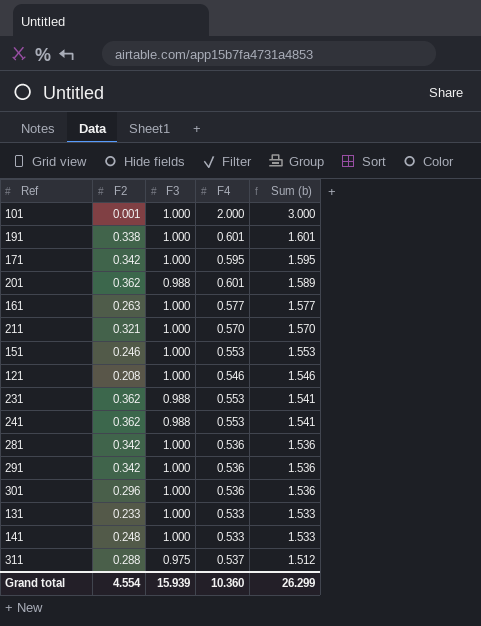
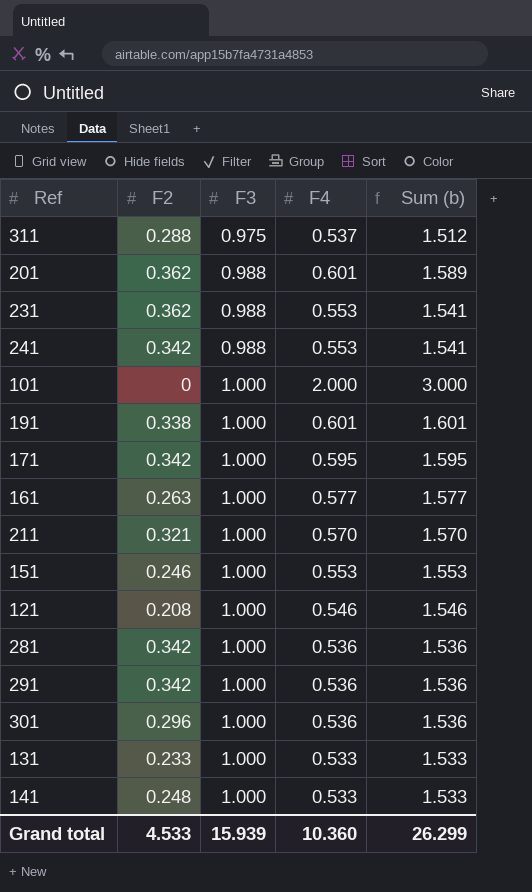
row order: Sum (b) descending -> F3 ascending
241 | F2: 0.362 -> 0.342
101 | F2: 0.001 -> 0
Grand total | F2: 4.554 -> 4.533

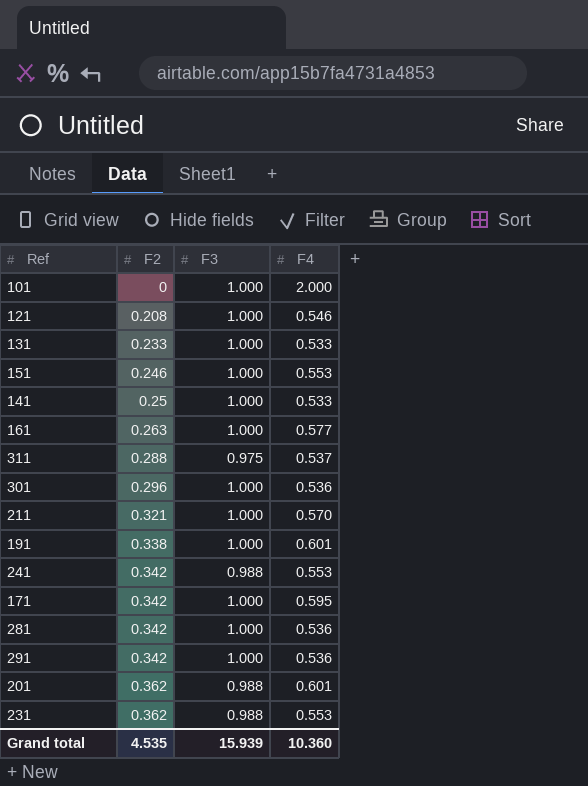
row order: F3 ascending -> F2 ascending
column Sum (b) | formula: [F3] + [F4] -> none
141 | F2: 0.248 -> 0.25
Grand total | F2: 4.533 -> 4.535

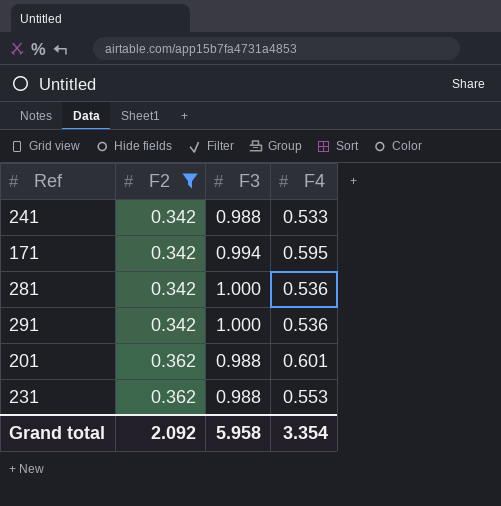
filter: none -> F2 >= 0.342
241 | F4: 0.553 -> 0.533
171 | F3: 1.000 -> 0.994
Grand total | F2: 4.535 -> 2.092
Grand total | F3: 15.939 -> 5.958
Grand total | F4: 10.360 -> 3.354

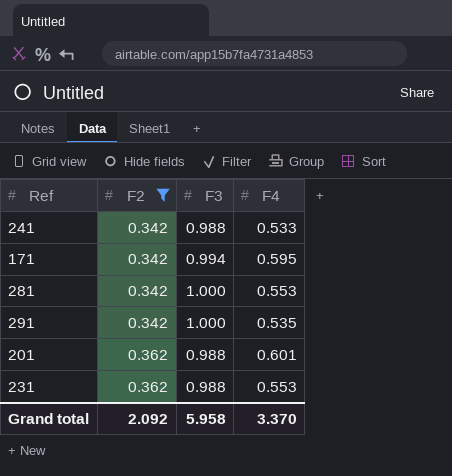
281 | F4: 0.536 -> 0.553
291 | F4: 0.536 -> 0.535
Grand total | F4: 3.354 -> 3.370

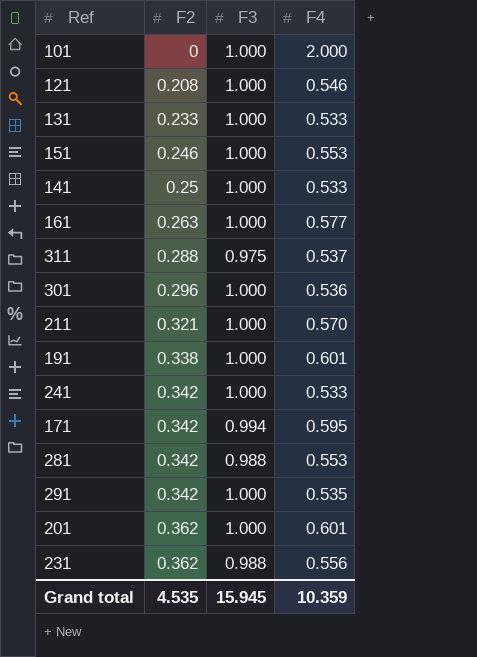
filter: F2 >= 0.342 -> none
241 | F3: 0.988 -> 1.000
281 | F3: 1.000 -> 0.988
201 | F3: 0.988 -> 1.000
231 | F4: 0.553 -> 0.556
Grand total | F2: 2.092 -> 4.535
Grand total | F3: 5.958 -> 15.945
Grand total | F4: 3.370 -> 10.359

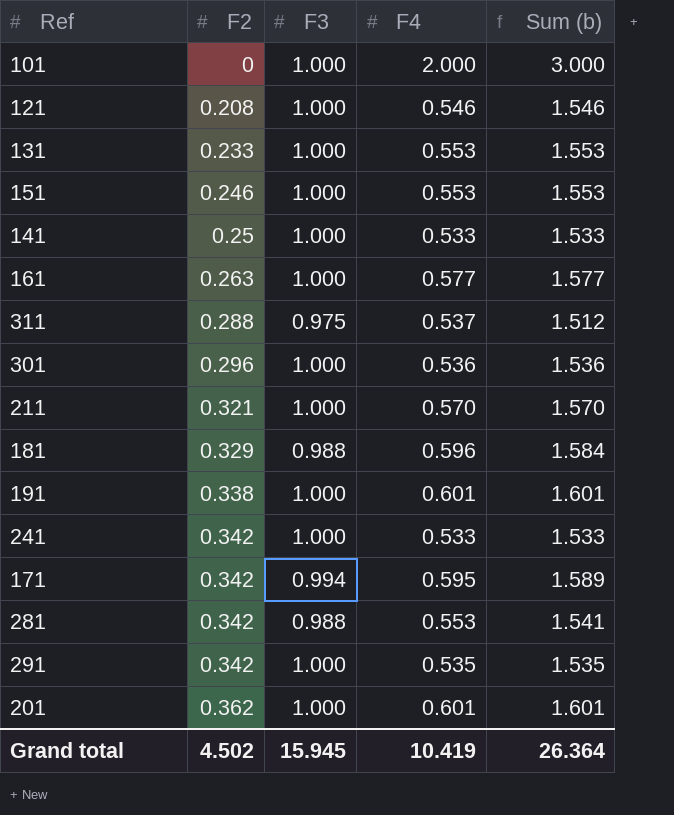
column Sum (b) | formula: none -> [F3] + [F4]
row 231: 0.362 | 0.988 | 0.556 -> none
131 | F4: 0.533 -> 0.553
row 181: none -> 0.329 | 0.988 | 0.596 | 1.584
Grand total | F2: 4.535 -> 4.502
Grand total | F4: 10.359 -> 10.419

